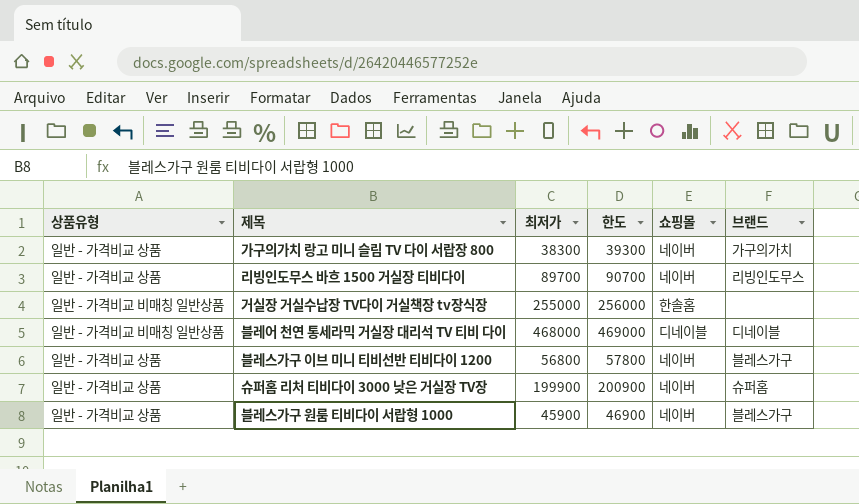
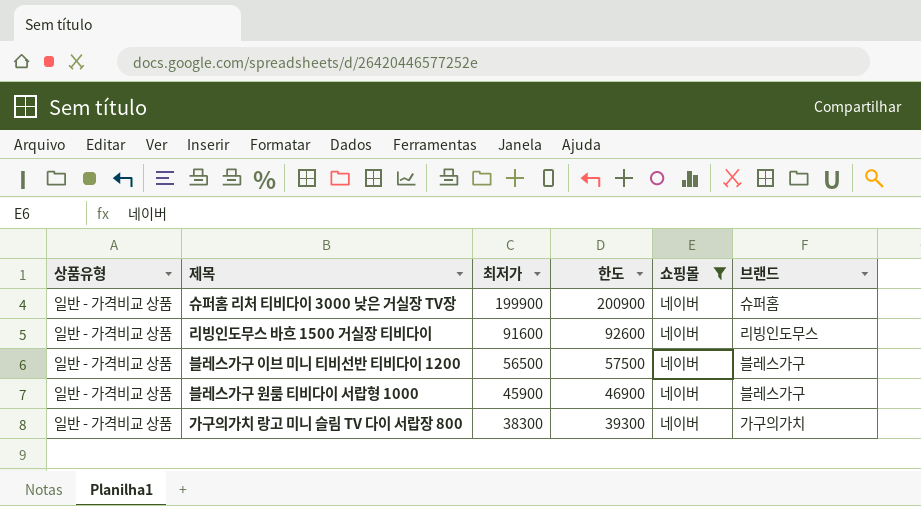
filter: none -> 쇼핑몰 = 네이버
row order: none -> 최저가 descending
리빙인도무스 바흐 1500 거실장 티비다이 | 최저가: 89700 -> 91600
리빙인도무스 바흐 1500 거실장 티비다이 | 한도: 90700 -> 92600
블레스가구 이브 미니 티비선반 티비다이 1200 | 최저가: 56800 -> 56500
블레스가구 이브 미니 티비선반 티비다이 1200 | 한도: 57800 -> 57500

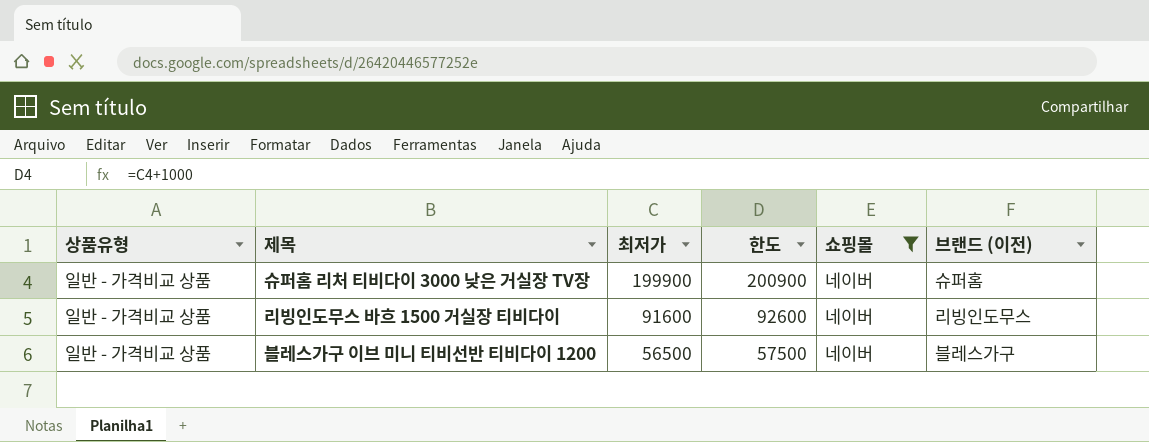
column name: 브랜드 -> 브랜드 (이전)
row 블레스가구 원룸 티비다이 서랍형 1000: 일반 - 가격비교 상품 | 45900 | 46900 | 네이버 | 블레스가구 -> none
row 가구의가치 랑고 미니 슬림 TV 다이 서랍장 800: 일반 - 가격비교 상품 | 38300 | 39300 | 네이버 | 가구의가치 -> none

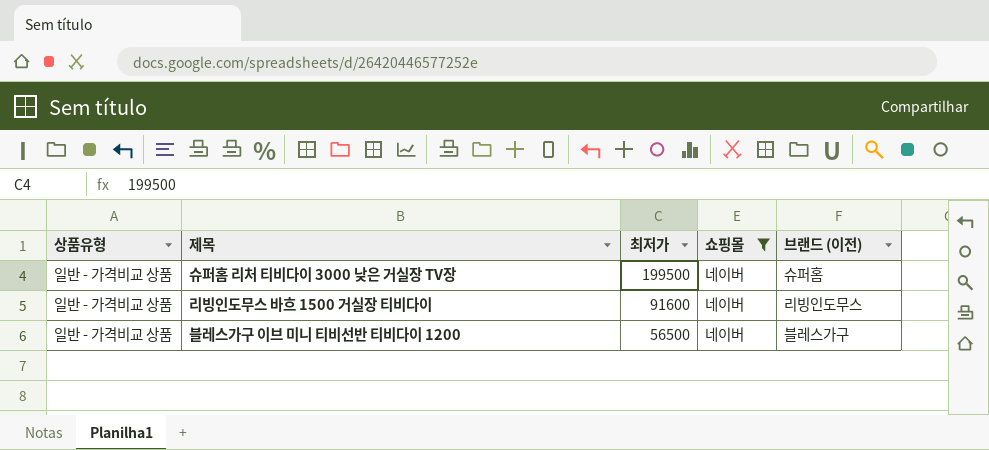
column 한도 | formula: [최저가] + 1000 -> none
슈퍼홈 리처 티비다이 3000 낮은 거실장 TV장 | 최저가: 199900 -> 199500

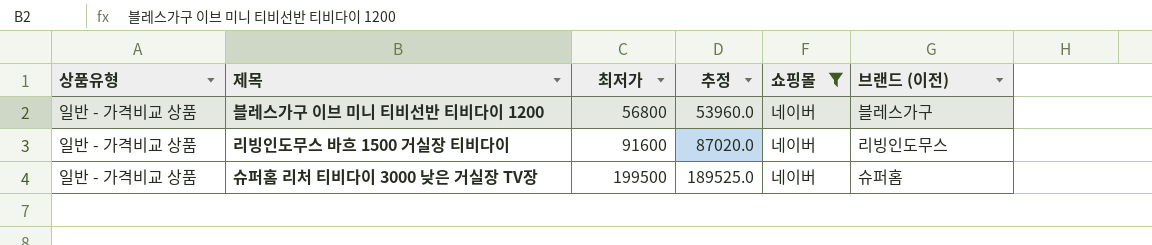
row order: 최저가 descending -> 최저가 ascending
column 추정 | formula: none -> [최저가] * 0.95
블레스가구 이브 미니 티비선반 티비다이 1200 | 최저가: 56500 -> 56800

